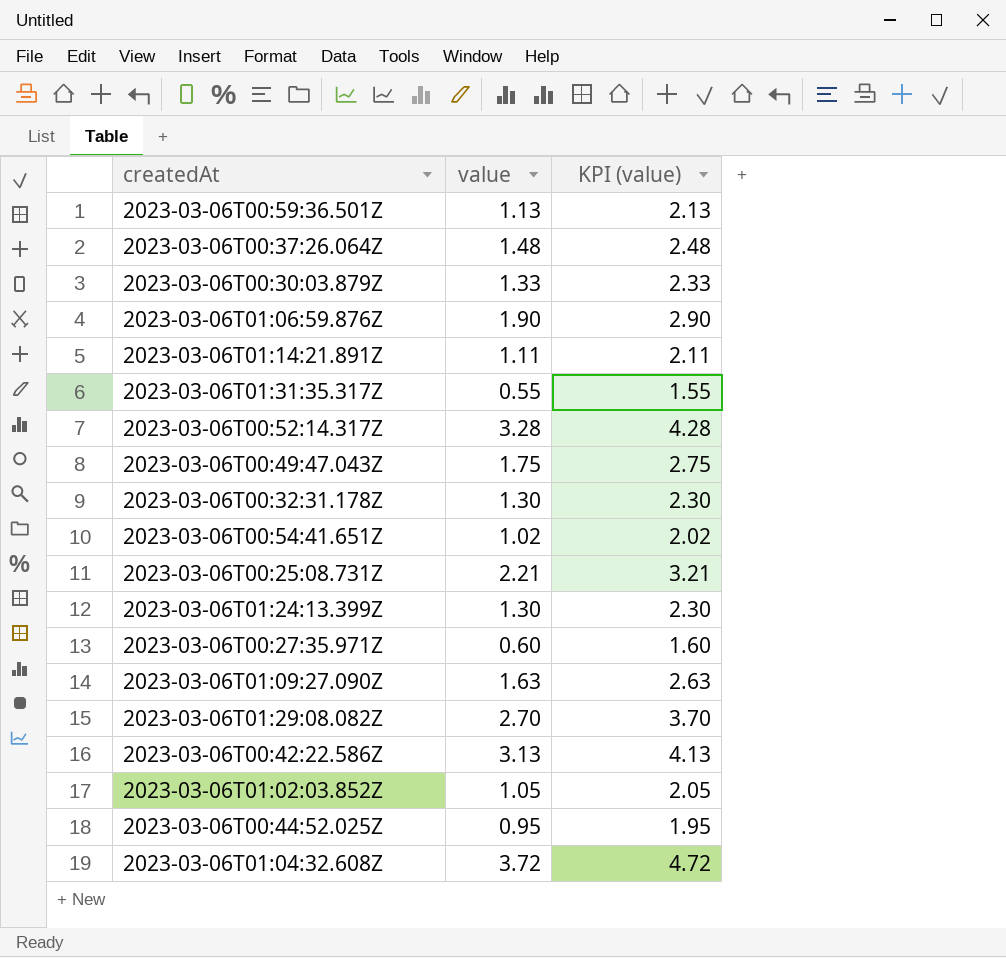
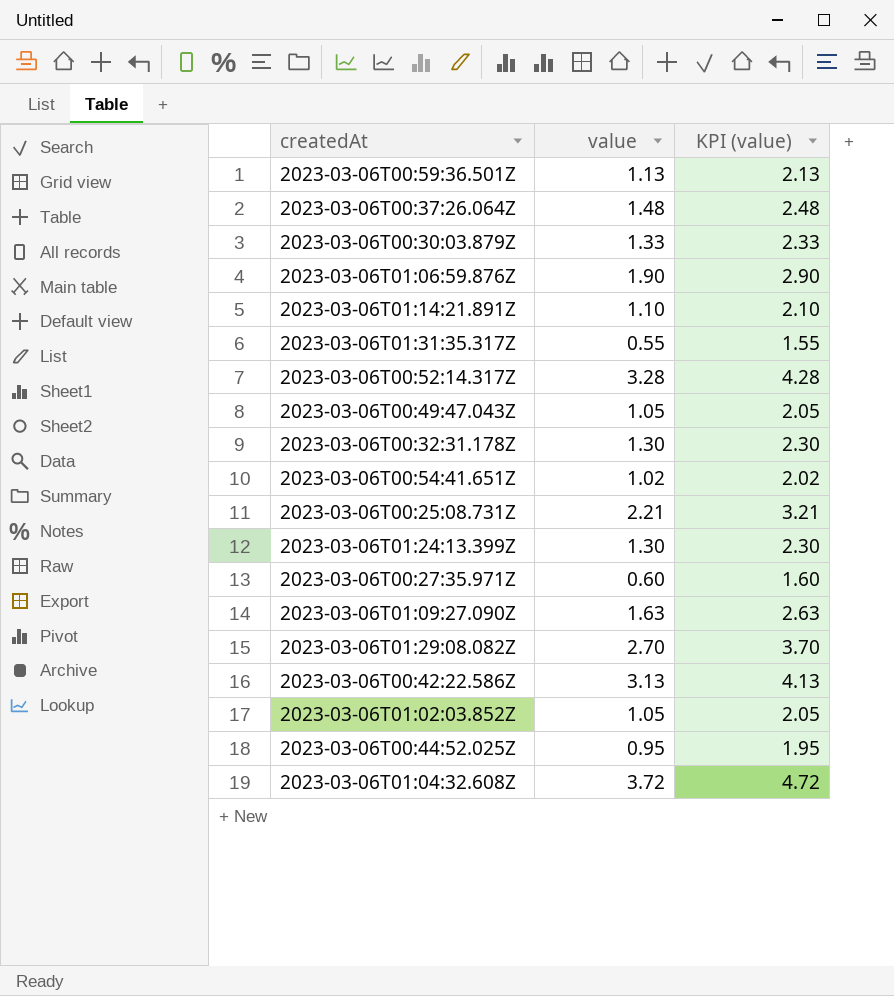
2023-03-06T01:14:21.891Z | value: 1.11 -> 1.10
2023-03-06T01:14:21.891Z | KPI (value): 2.11 -> 2.10
2023-03-06T00:49:47.043Z | value: 1.75 -> 1.05
2023-03-06T00:49:47.043Z | KPI (value): 2.75 -> 2.05

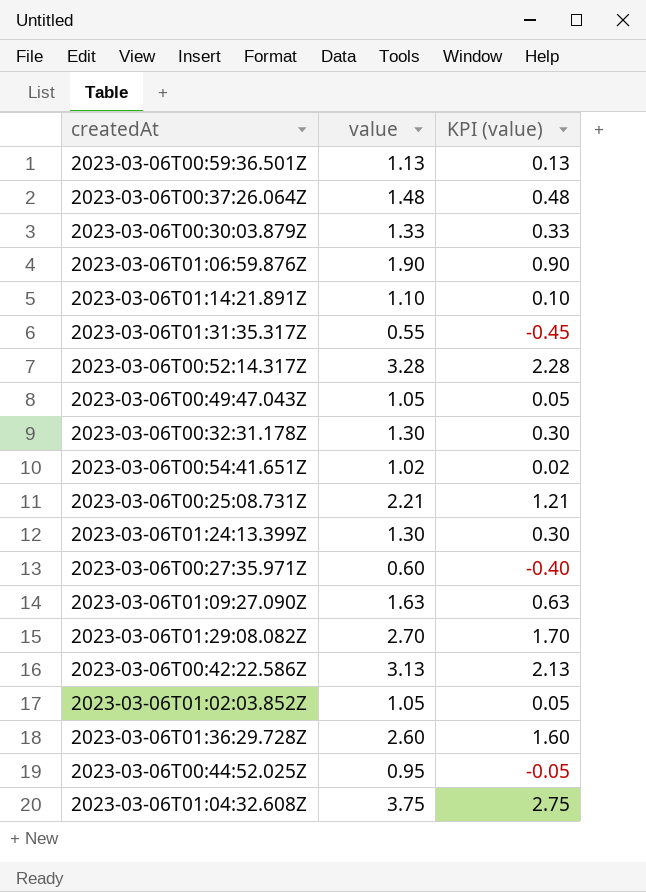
column KPI (value) | formula: [value] + 1 -> [value] - 1
row 2023-03-06T01:36:29.728Z: none -> 2.60 | 1.60
2023-03-06T01:04:32.608Z | value: 3.72 -> 3.75

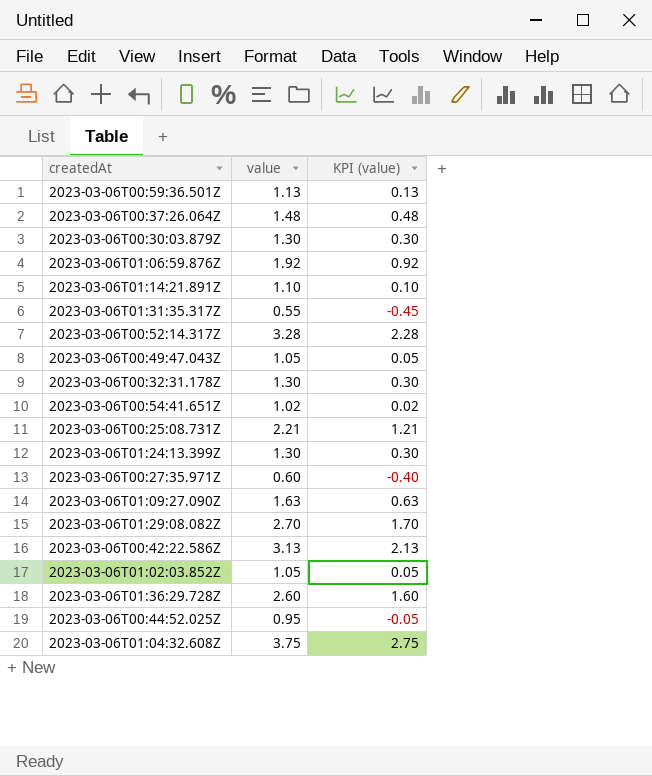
2023-03-06T00:30:03.879Z | value: 1.33 -> 1.30
2023-03-06T00:30:03.879Z | KPI (value): 0.33 -> 0.30
2023-03-06T01:06:59.876Z | value: 1.90 -> 1.92
2023-03-06T01:06:59.876Z | KPI (value): 0.90 -> 0.92

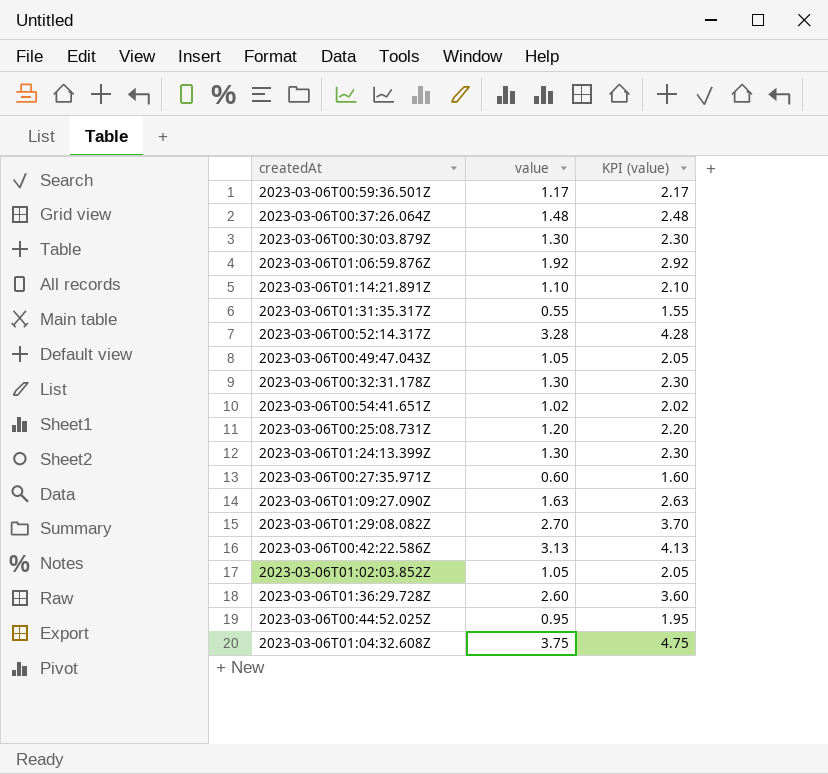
column KPI (value) | formula: [value] - 1 -> [value] + 1
2023-03-06T00:59:36.501Z | value: 1.13 -> 1.17
2023-03-06T00:25:08.731Z | value: 2.21 -> 1.20

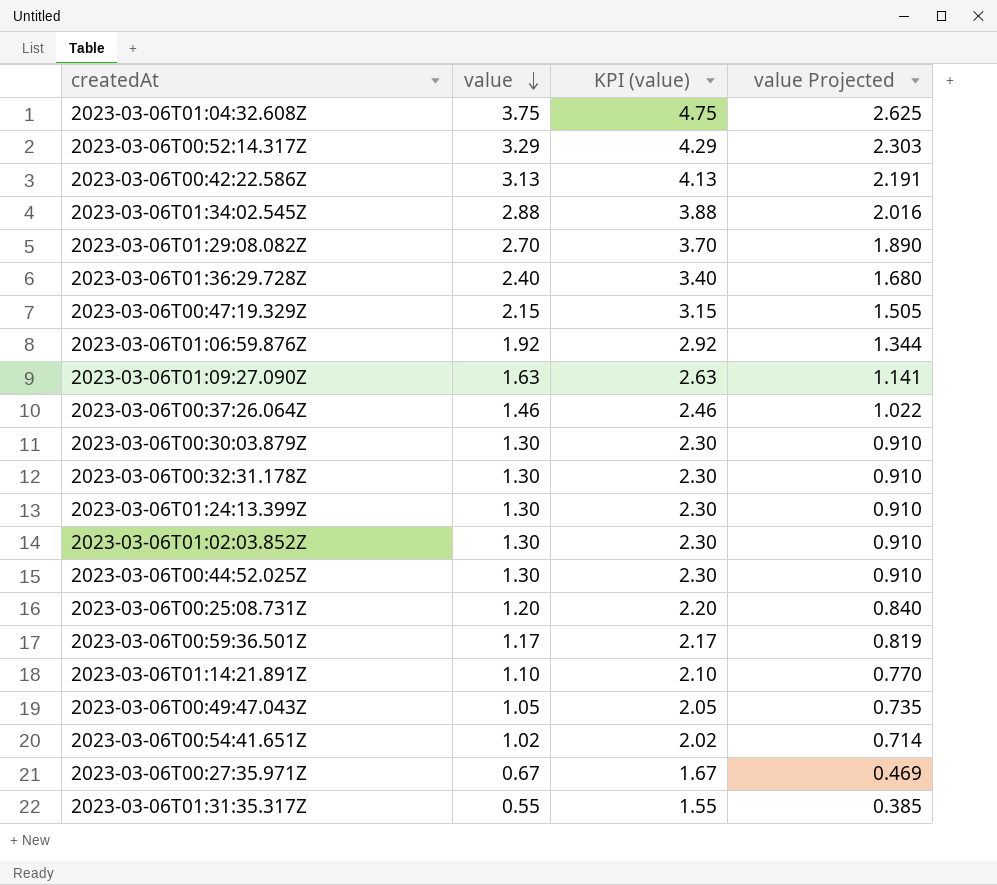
row order: none -> value descending
column value Projected | formula: none -> [value] * 0.7
2023-03-06T00:52:14.317Z | value: 3.28 -> 3.29
2023-03-06T00:52:14.317Z | KPI (value): 4.28 -> 4.29
row 2023-03-06T01:34:02.545Z: none -> 2.88 | 3.88 | 2.016
2023-03-06T01:36:29.728Z | value: 2.60 -> 2.40
2023-03-06T01:36:29.728Z | KPI (value): 3.60 -> 3.40
row 2023-03-06T00:47:19.329Z: none -> 2.15 | 3.15 | 1.505
2023-03-06T00:37:26.064Z | value: 1.48 -> 1.46
2023-03-06T00:37:26.064Z | KPI (value): 2.48 -> 2.46
2023-03-06T01:02:03.852Z | value: 1.05 -> 1.30
2023-03-06T01:02:03.852Z | KPI (value): 2.05 -> 2.30
2023-03-06T00:44:52.025Z | value: 0.95 -> 1.30
2023-03-06T00:44:52.025Z | KPI (value): 1.95 -> 2.30
2023-03-06T00:27:35.971Z | value: 0.60 -> 0.67
2023-03-06T00:27:35.971Z | KPI (value): 1.60 -> 1.67

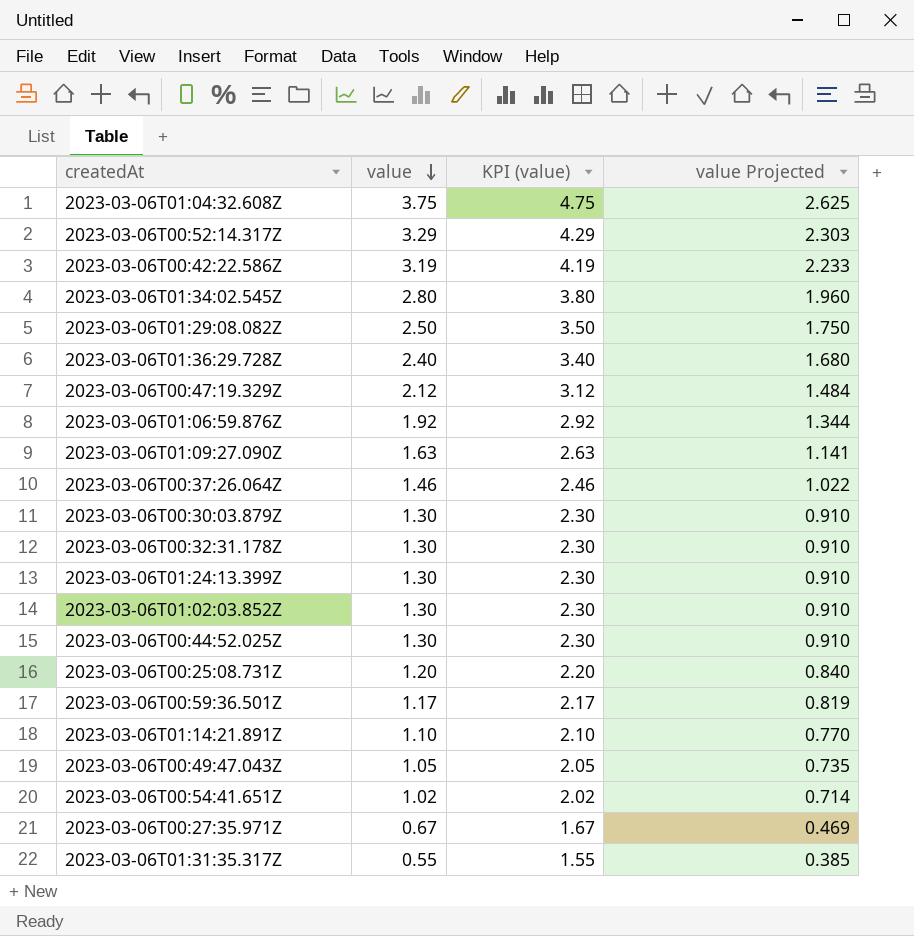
2023-03-06T00:42:22.586Z | value: 3.13 -> 3.19
2023-03-06T00:42:22.586Z | KPI (value): 4.13 -> 4.19
2023-03-06T00:42:22.586Z | value Projected: 2.191 -> 2.233
2023-03-06T01:34:02.545Z | value: 2.88 -> 2.80
2023-03-06T01:34:02.545Z | KPI (value): 3.88 -> 3.80
2023-03-06T01:34:02.545Z | value Projected: 2.016 -> 1.960
2023-03-06T01:29:08.082Z | value: 2.70 -> 2.50
2023-03-06T01:29:08.082Z | KPI (value): 3.70 -> 3.50
2023-03-06T01:29:08.082Z | value Projected: 1.890 -> 1.750
2023-03-06T00:47:19.329Z | value: 2.15 -> 2.12
2023-03-06T00:47:19.329Z | KPI (value): 3.15 -> 3.12
2023-03-06T00:47:19.329Z | value Projected: 1.505 -> 1.484

